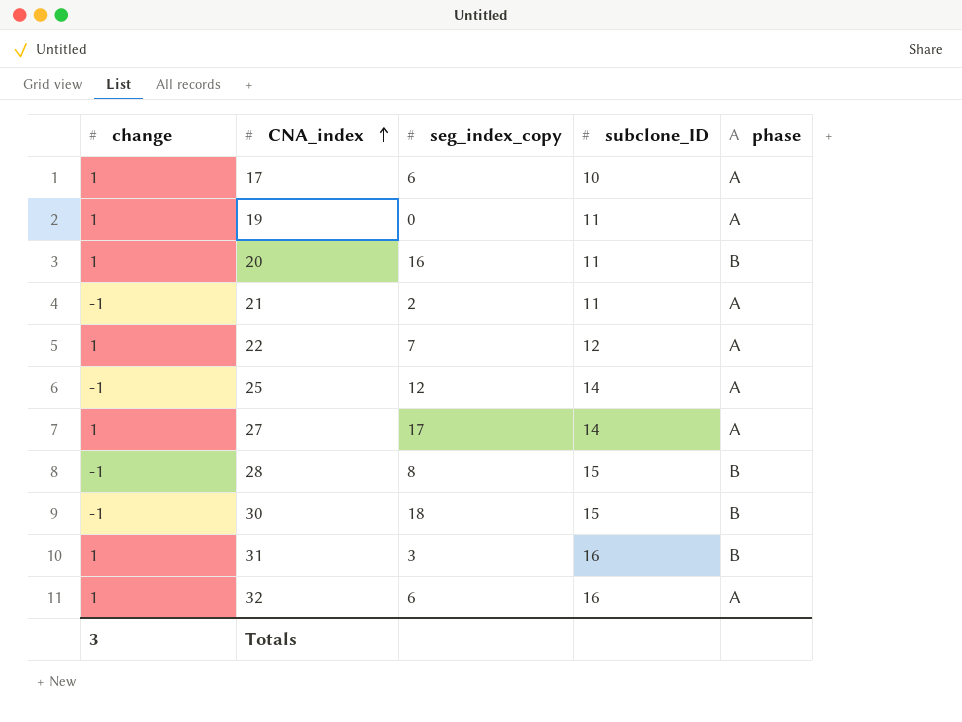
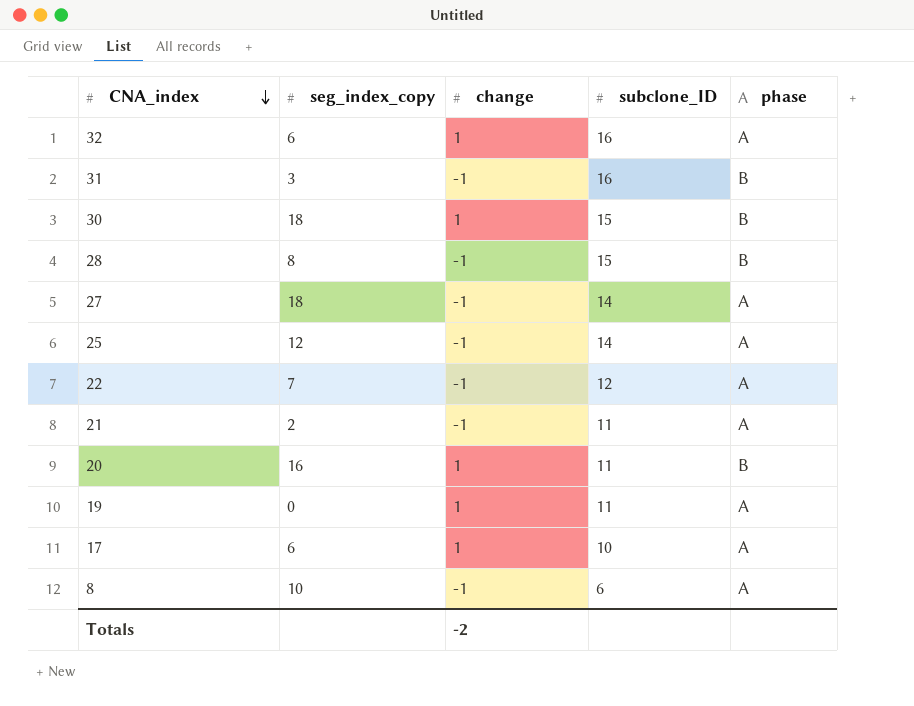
row order: CNA_index ascending -> CNA_index descending
column change | position: 1 -> 3
31 | change: 1 -> -1
30 | change: -1 -> 1
27 | seg_index_copy: 17 -> 18
27 | change: 1 -> -1
22 | change: 1 -> -1
row 8: none -> 10 | -1 | 6 | A
Totals | change: 3 -> -2

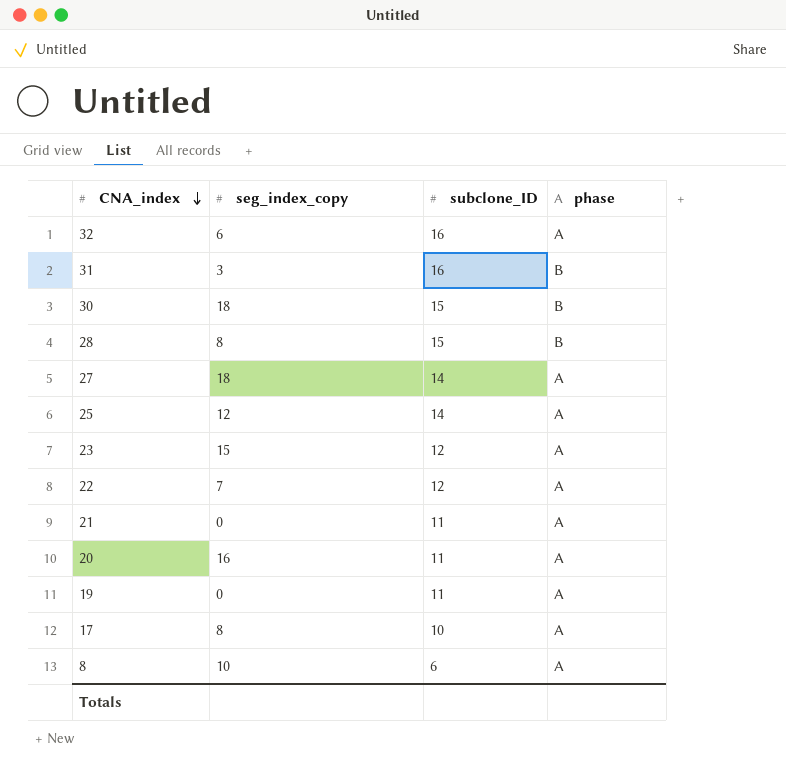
column change | position: 3 -> none
row 23: none -> 15 | 12 | A
21 | seg_index_copy: 2 -> 0
20 | phase: B -> A
17 | seg_index_copy: 6 -> 8

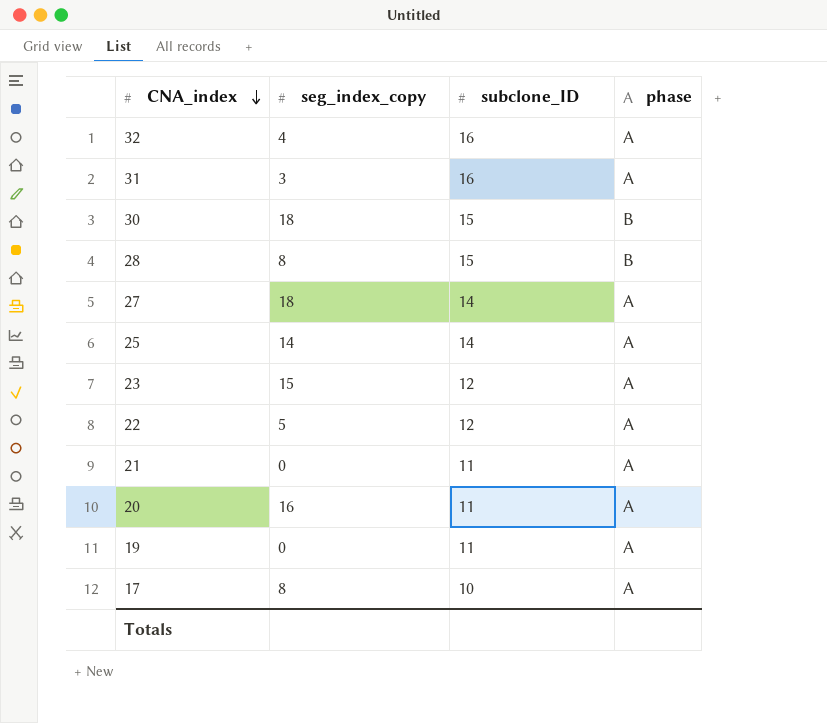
row 8: 10 | 6 | A -> none
32 | seg_index_copy: 6 -> 4
31 | phase: B -> A
25 | seg_index_copy: 12 -> 14
22 | seg_index_copy: 7 -> 5

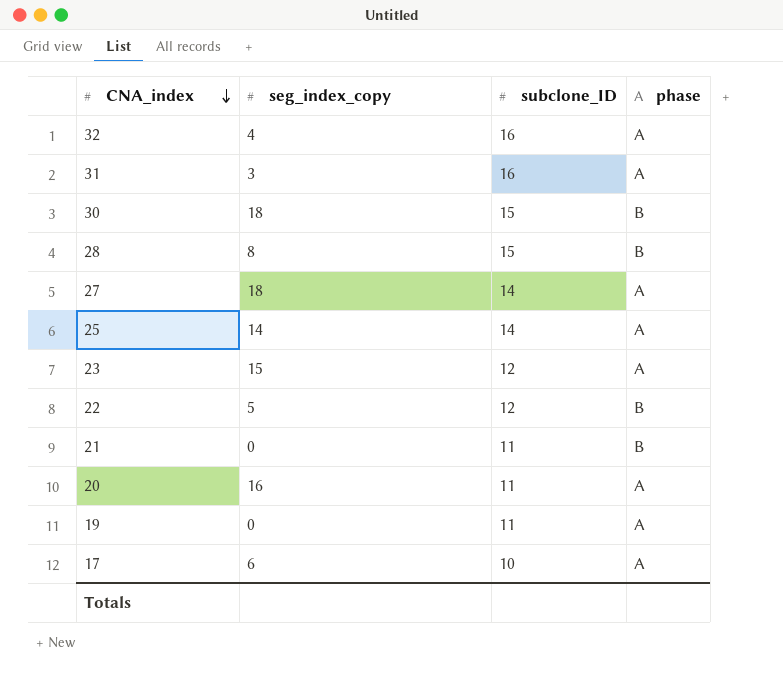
22 | phase: A -> B
21 | phase: A -> B
17 | seg_index_copy: 8 -> 6

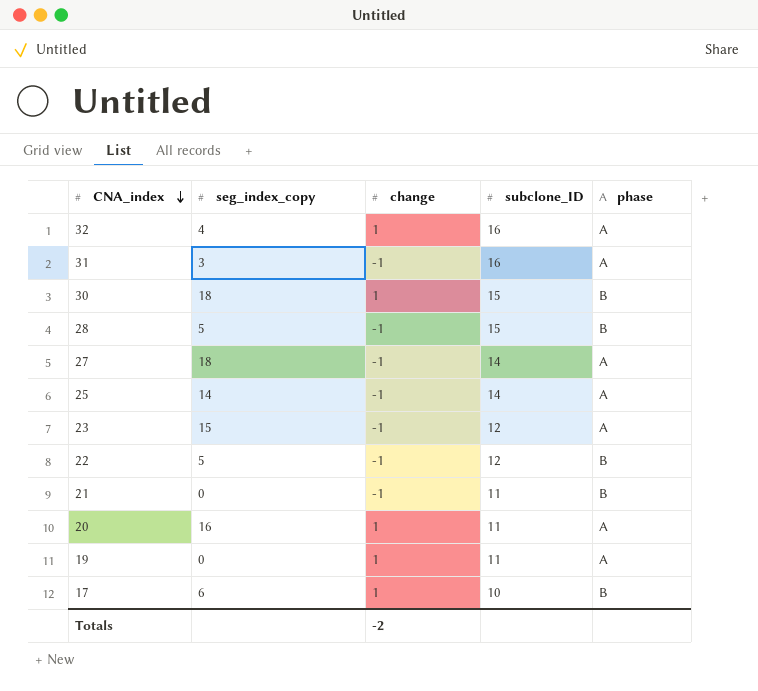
column change | position: none -> 3
28 | seg_index_copy: 8 -> 5
17 | phase: A -> B

